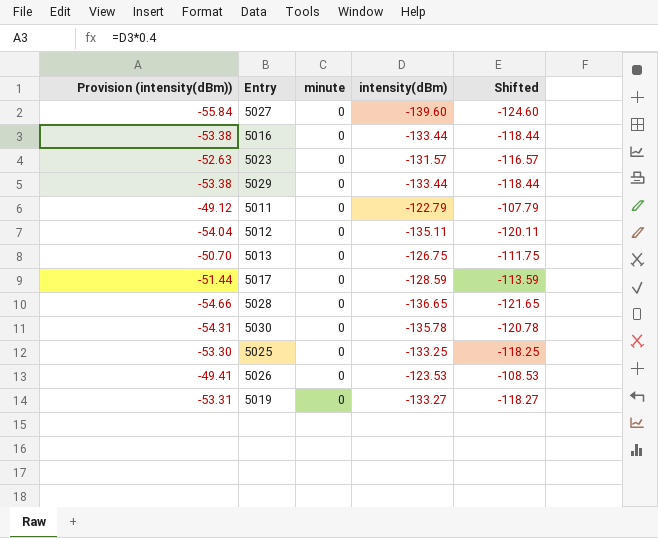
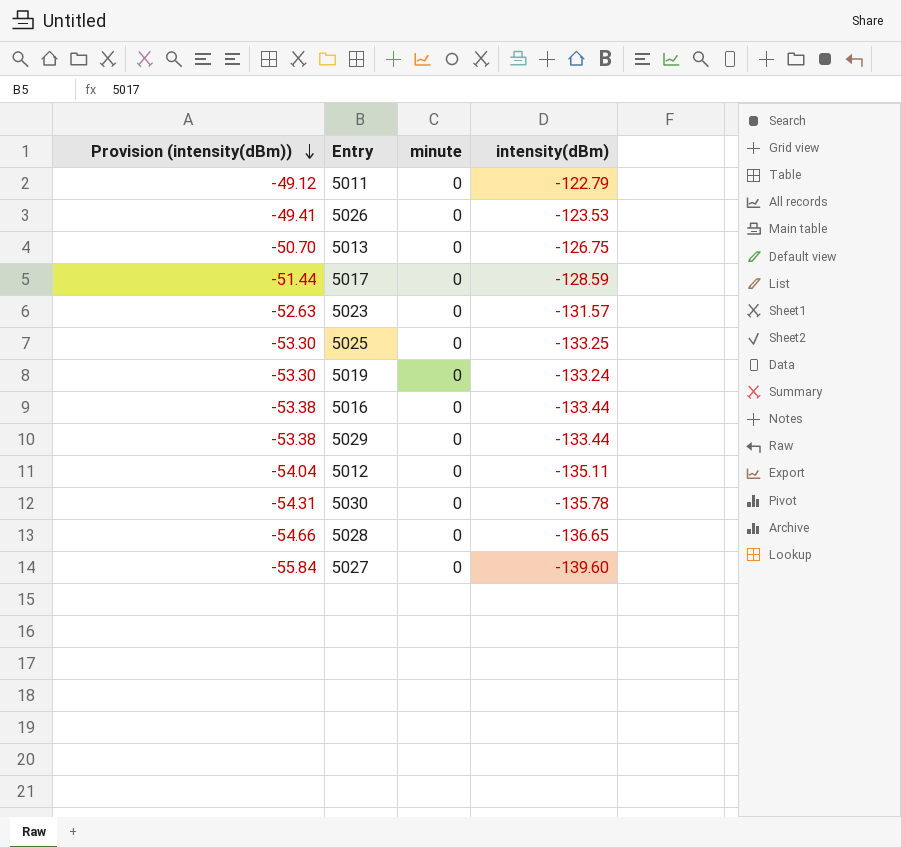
row order: none -> Provision (intensity(dBm)) descending
column Shifted | formula: [intensity(dBm)] + 15 -> none
5019 | Provision (intensity(dBm)): -53.31 -> -53.30
5019 | intensity(dBm): -133.27 -> -133.24

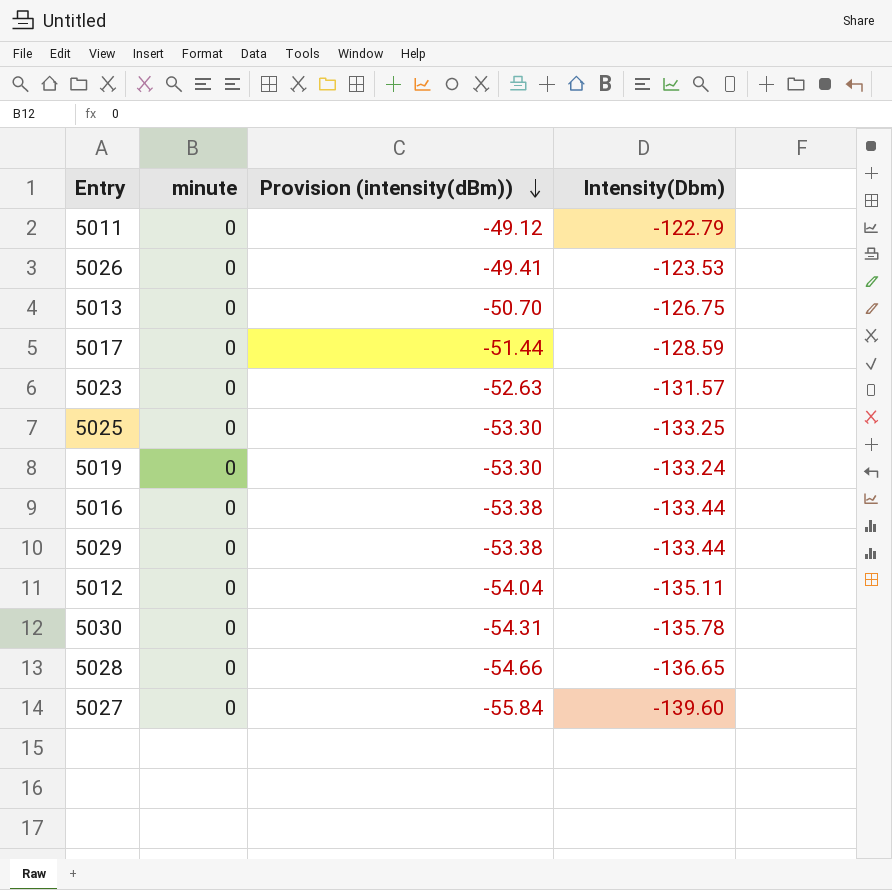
column Provision (intensity(dBm)) | position: 1 -> 3
column name: intensity(dBm) -> Intensity(Dbm)

